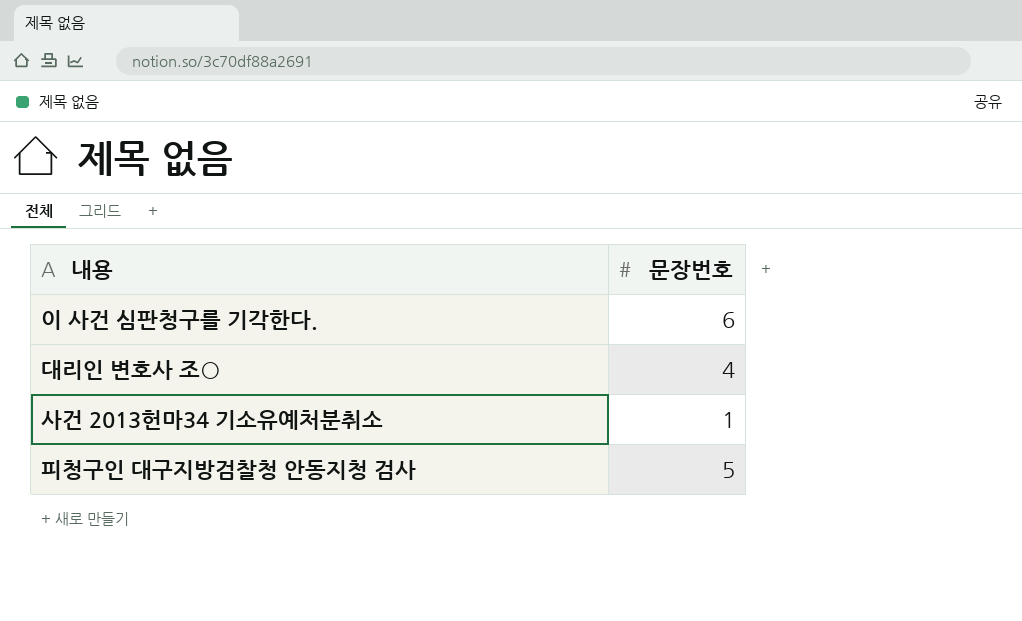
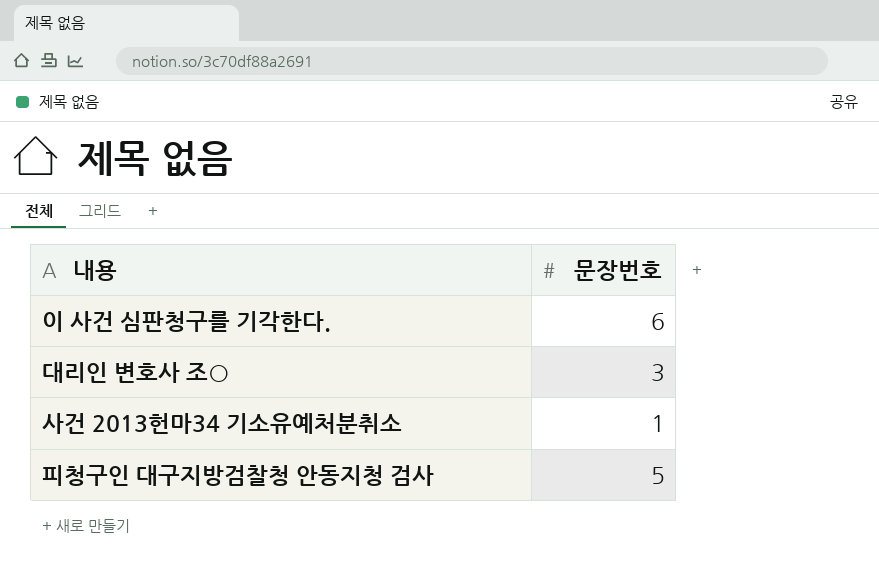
대리인 변호사 조○ | 문장번호: 4 -> 3

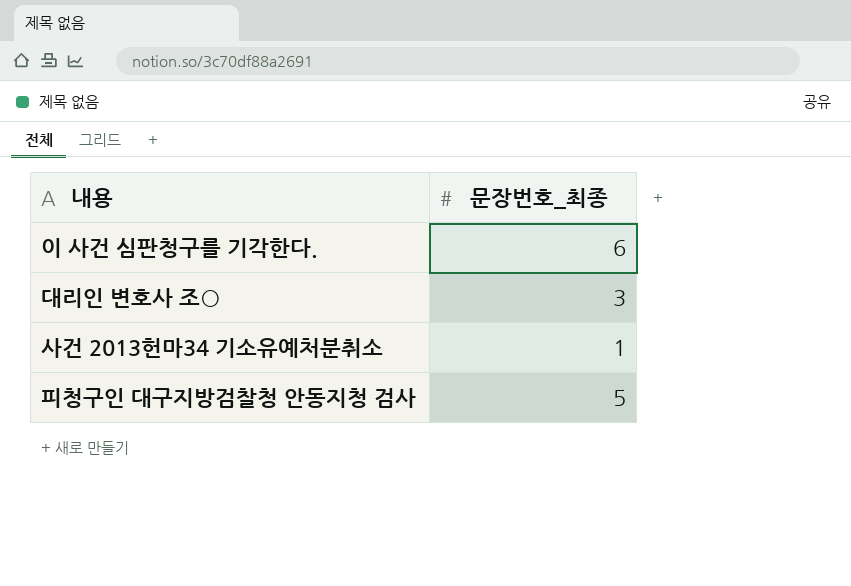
column name: 문장번호 -> 문장번호_최종

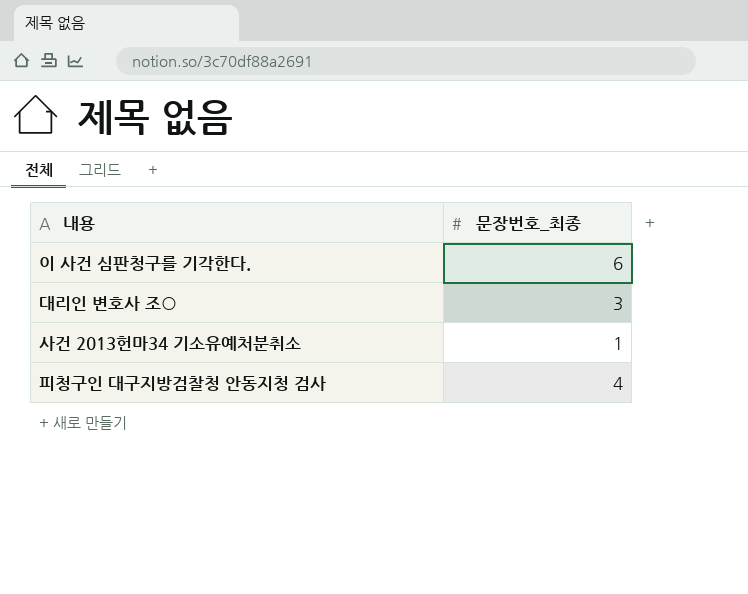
피청구인 대구지방검찰청 안동지청 검사 | 문장번호_최종: 5 -> 4

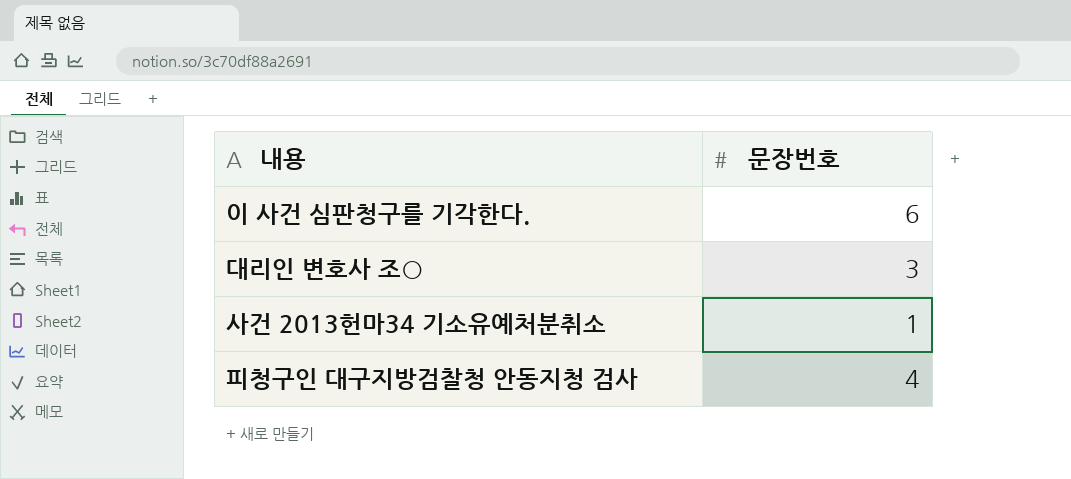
column name: 문장번호_최종 -> 문장번호

